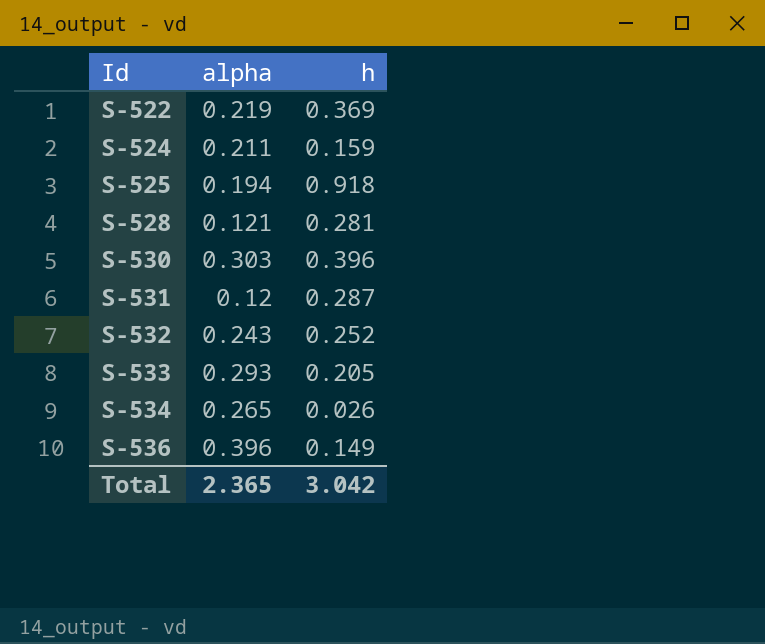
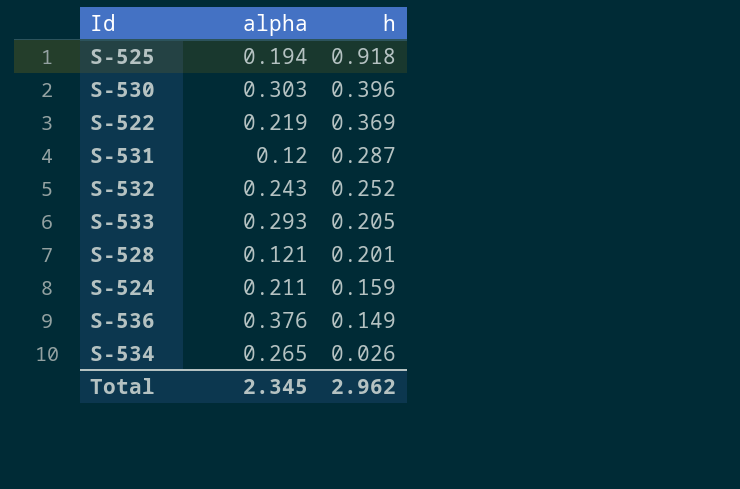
row order: Id ascending -> h descending
S-528 | h: 0.281 -> 0.201
S-536 | alpha: 0.396 -> 0.376
Total | alpha: 2.365 -> 2.345
Total | h: 3.042 -> 2.962

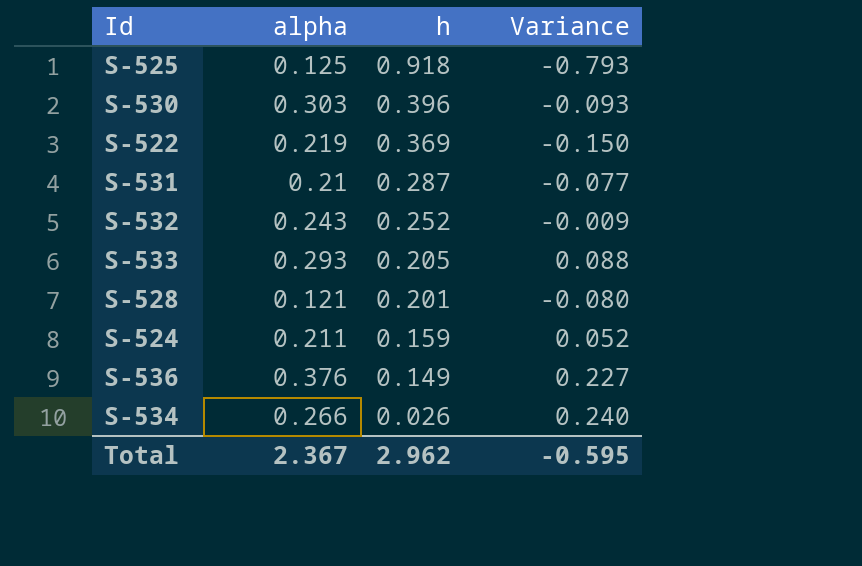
column Variance | formula: none -> [alpha] - [h]
S-525 | alpha: 0.194 -> 0.125
S-531 | alpha: 0.12 -> 0.21
S-534 | alpha: 0.265 -> 0.266
Total | alpha: 2.345 -> 2.367

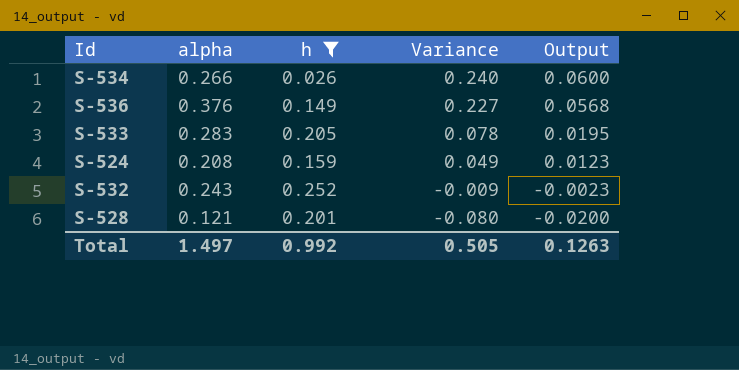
filter: none -> h <= 0.252
row order: h descending -> Variance descending
column Output | formula: none -> [Variance] * 0.25
S-533 | alpha: 0.293 -> 0.283
S-533 | Variance: 0.088 -> 0.078
S-524 | alpha: 0.211 -> 0.208
S-524 | Variance: 0.052 -> 0.049
Total | alpha: 2.367 -> 1.497
Total | h: 2.962 -> 0.992
Total | Variance: -0.595 -> 0.505

